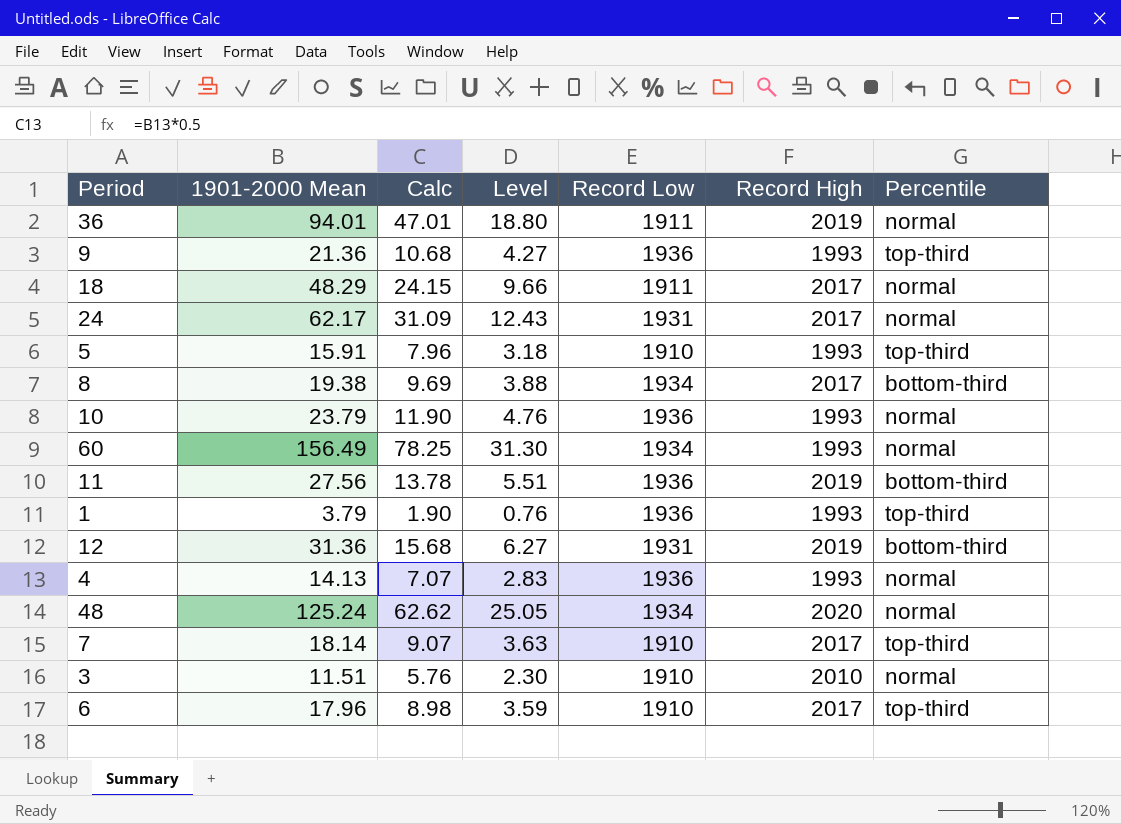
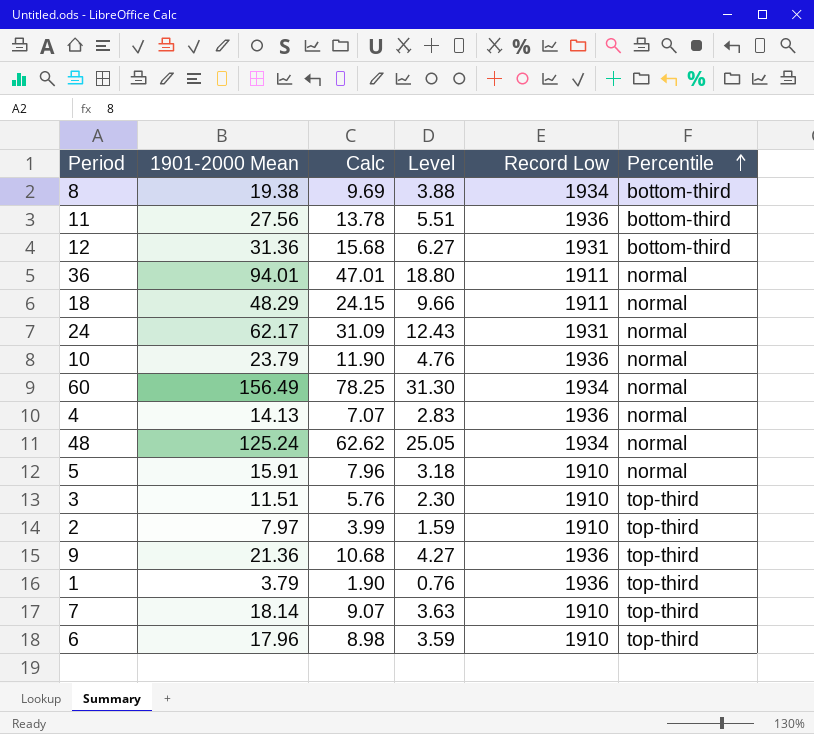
row order: none -> Percentile ascending
column Record High | position: 6 -> none
5 | Percentile: top-third -> normal
3 | Percentile: normal -> top-third
row 2: none -> 7.97 | 3.99 | 1.59 | 1910 | top-third

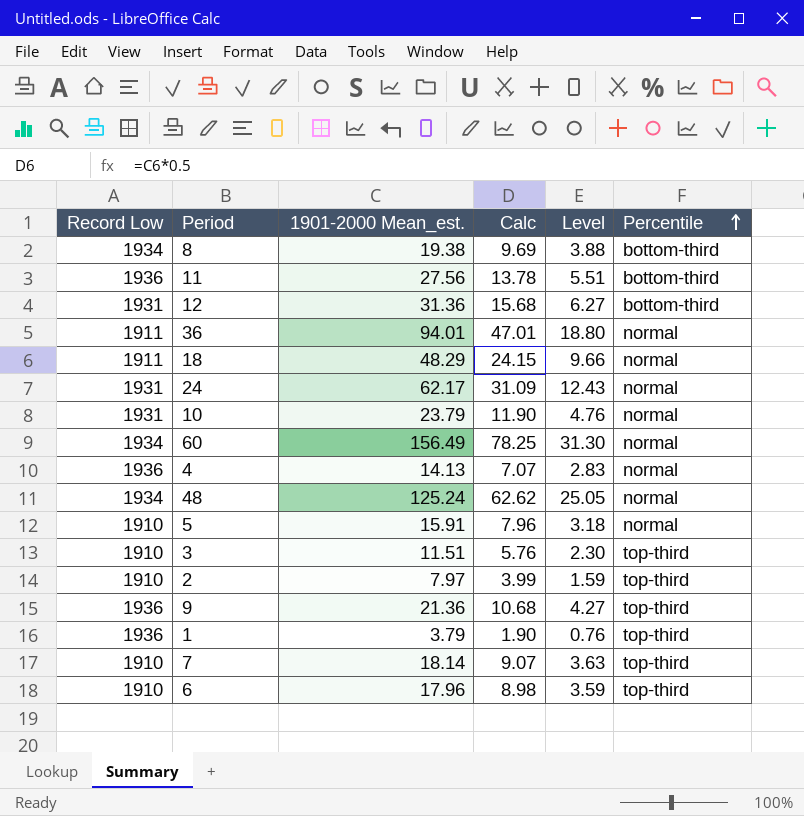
column Record Low | position: 5 -> 1
column name: 1901-2000 Mean -> 1901-2000 Mean_est.
10 | Record Low: 1936 -> 1931

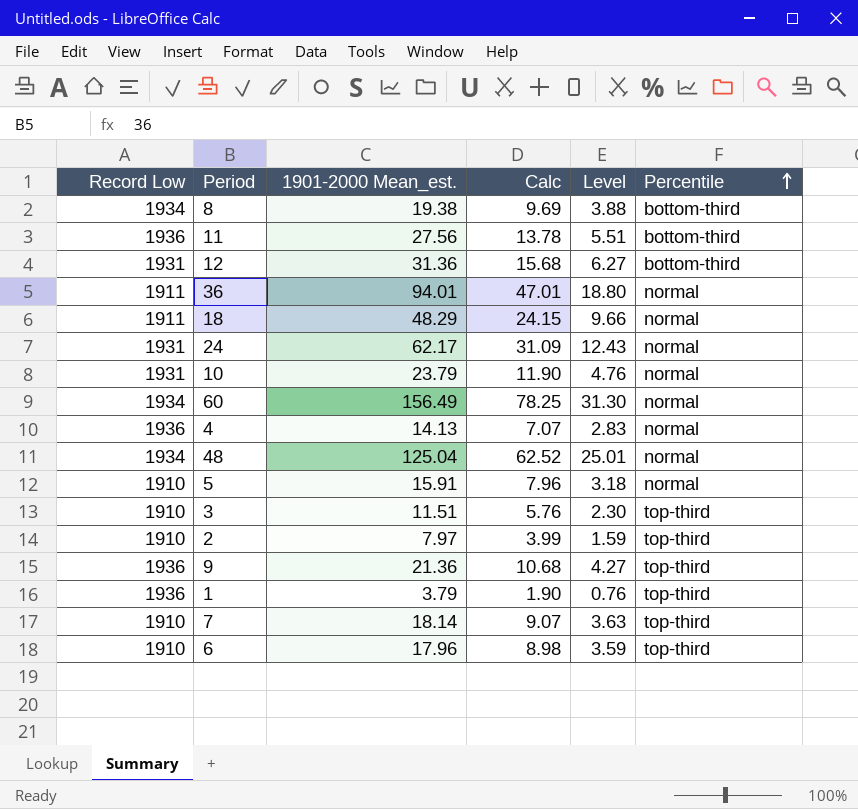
48 | 1901-2000 Mean_est.: 125.24 -> 125.04
48 | Calc: 62.62 -> 62.52
48 | Level: 25.05 -> 25.01

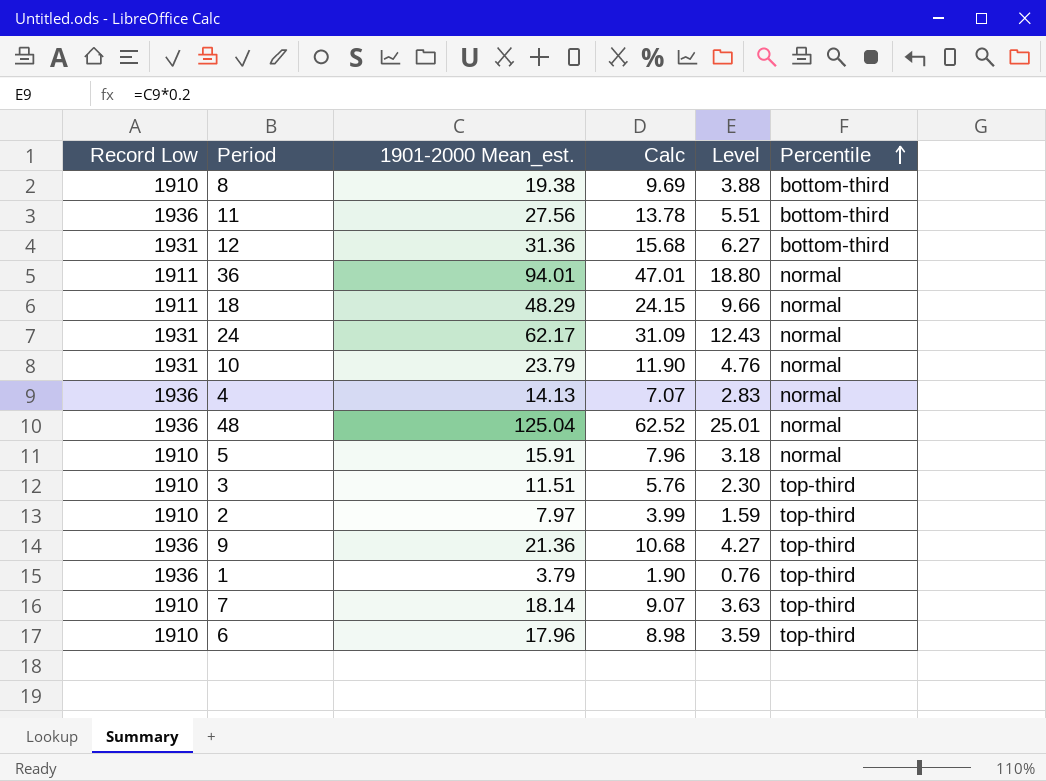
row 60: 1934 | 156.49 | 78.25 | 31.30 | normal -> none
8 | Record Low: 1934 -> 1910
48 | Record Low: 1934 -> 1936

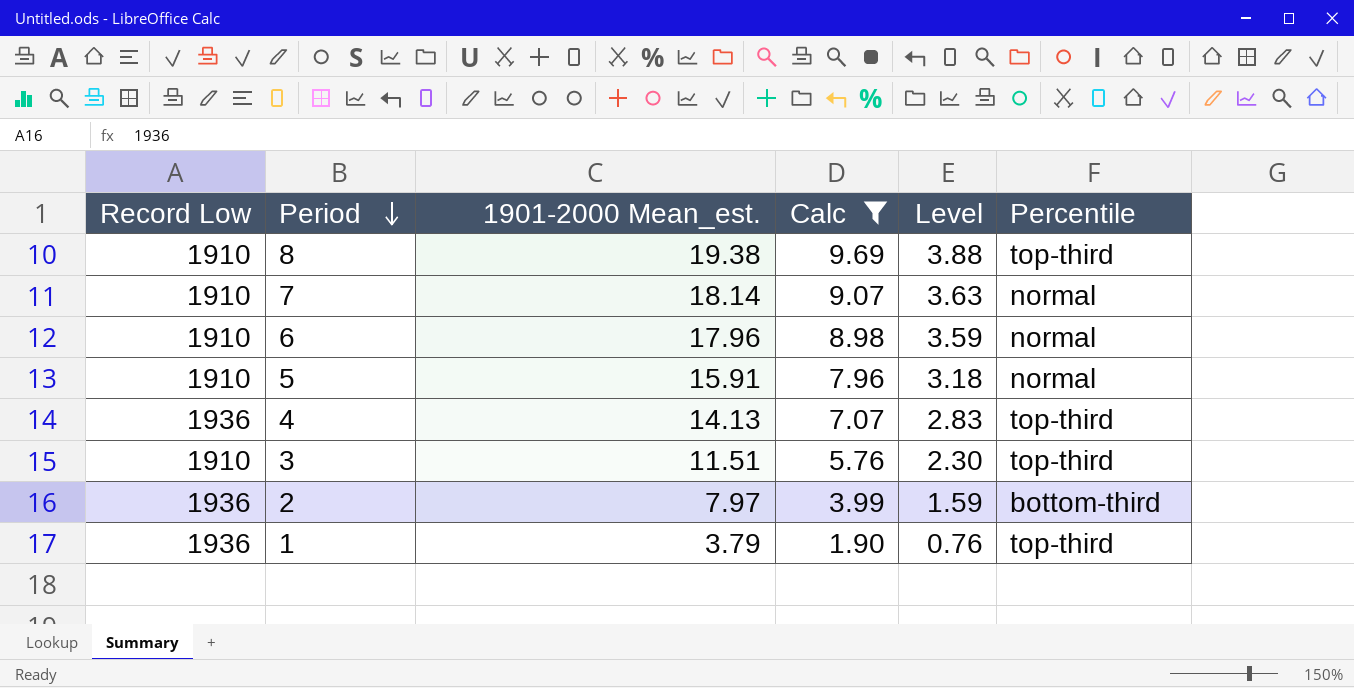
filter: none -> Calc <= 9.69
row order: Percentile ascending -> Period descending
8 | Percentile: bottom-third -> top-third
7 | Percentile: top-third -> normal
6 | Percentile: top-third -> normal
4 | Percentile: normal -> top-third
2 | Record Low: 1910 -> 1936
2 | Percentile: top-third -> bottom-third

